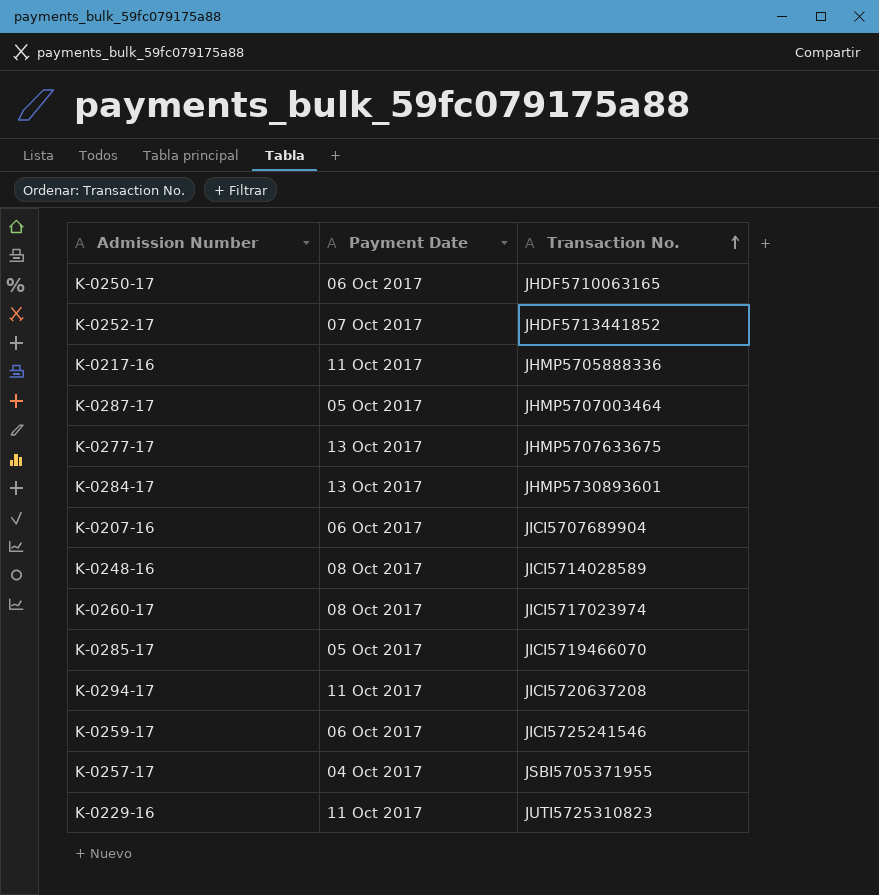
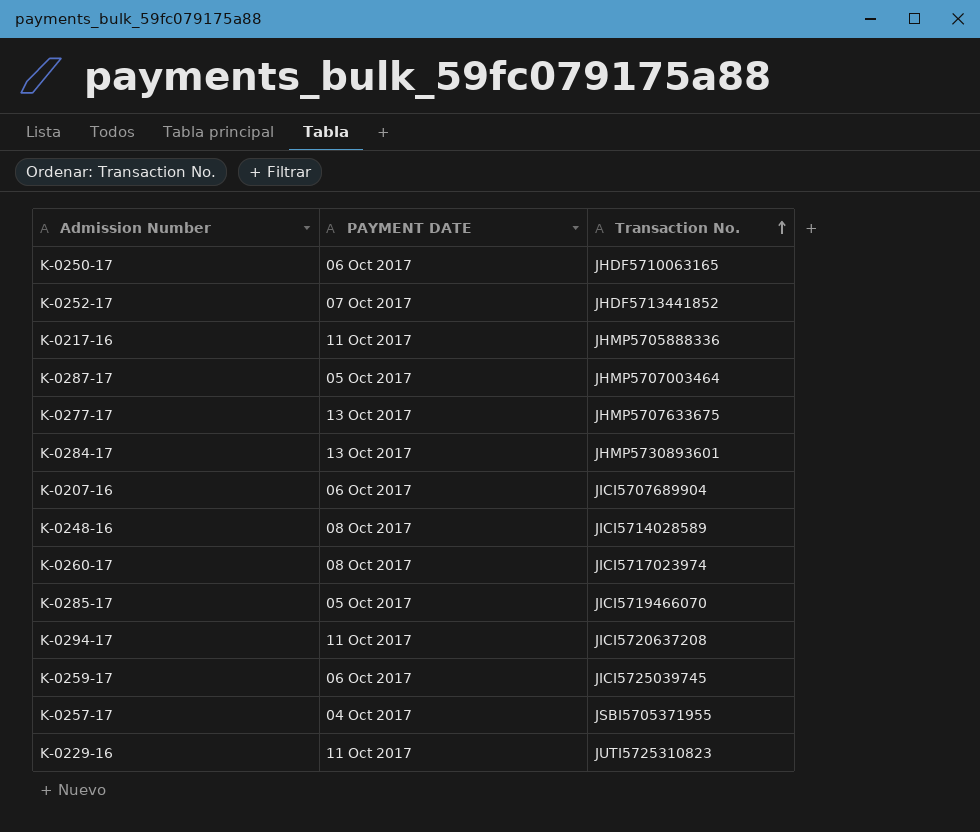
column name: Payment Date -> PAYMENT DATE
K-0259-17 | Transaction No.: JICI5725241546 -> JICI5725039745

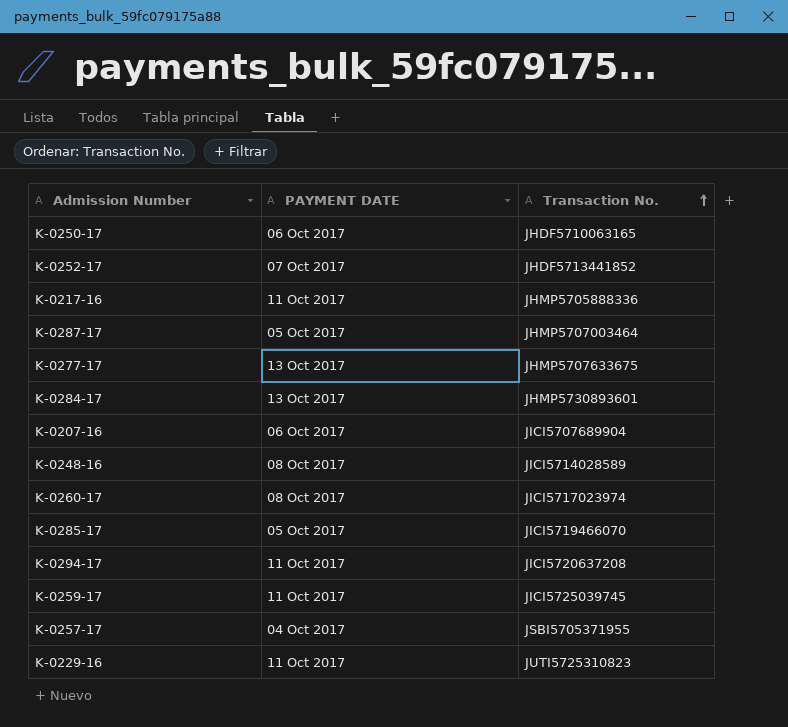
K-0259-17 | PAYMENT DATE: 06 Oct 2017 -> 11 Oct 2017

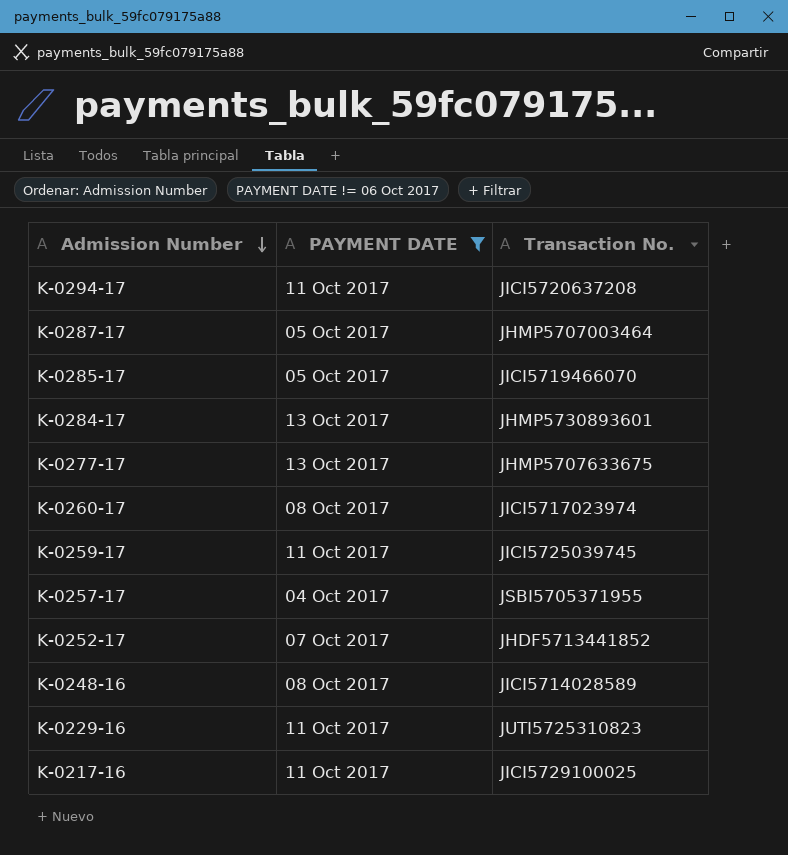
filter: none -> PAYMENT DATE != 06 Oct 2017
row order: Transaction No. ascending -> Admission Number descending
K-0217-16 | Transaction No.: JHMP5705888336 -> JICI5729100025

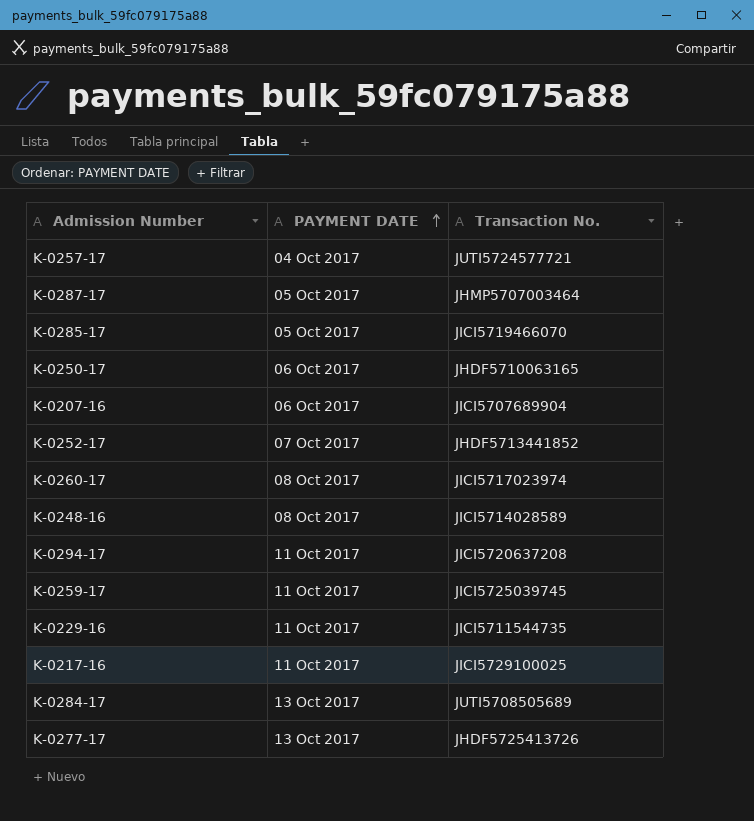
filter: PAYMENT DATE != 06 Oct 2017 -> none
row order: Admission Number descending -> PAYMENT DATE ascending
K-0257-17 | Transaction No.: JSBI5705371955 -> JUTI5724577721
K-0229-16 | Transaction No.: JUTI5725310823 -> JICI5711544735
K-0284-17 | Transaction No.: JHMP5730893601 -> JUTI5708505689
K-0277-17 | Transaction No.: JHMP5707633675 -> JHDF5725413726

